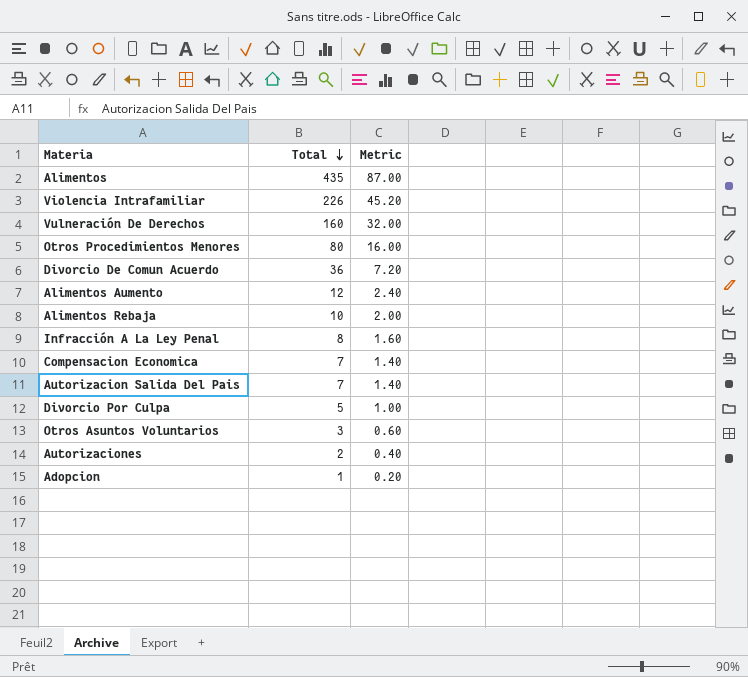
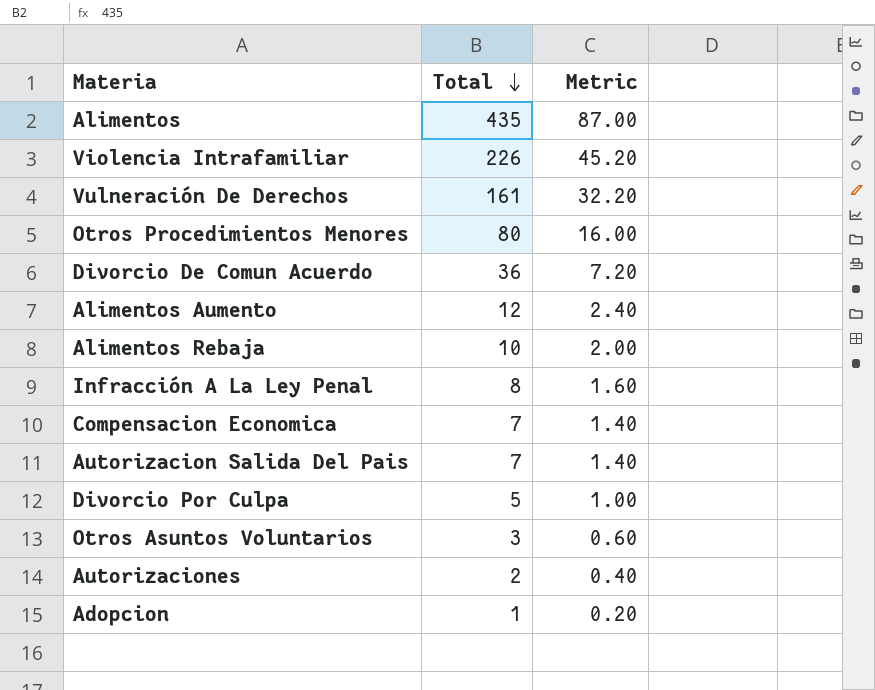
Vulneración De Derechos | Total: 160 -> 161
Vulneración De Derechos | Metric: 32.00 -> 32.20

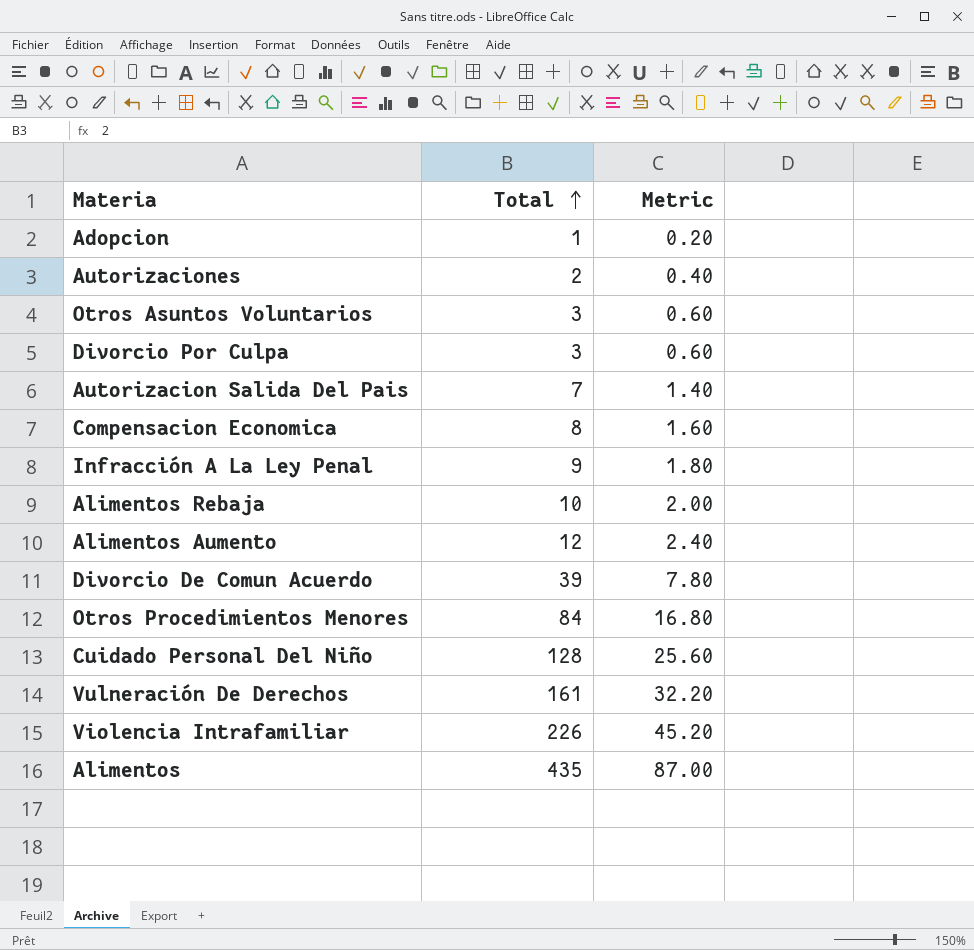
row order: Total descending -> Total ascending
Divorcio Por Culpa | Total: 5 -> 3
Divorcio Por Culpa | Metric: 1.00 -> 0.60
Compensacion Economica | Total: 7 -> 8
Compensacion Economica | Metric: 1.40 -> 1.60
Infracción A La Ley Penal | Total: 8 -> 9
Infracción A La Ley Penal | Metric: 1.60 -> 1.80
Divorcio De Comun Acuerdo | Total: 36 -> 39
Divorcio De Comun Acuerdo | Metric: 7.20 -> 7.80
Otros Procedimientos Menores | Total: 80 -> 84
Otros Procedimientos Menores | Metric: 16.00 -> 16.80
row Cuidado Personal Del Niño: none -> 128 | 25.60

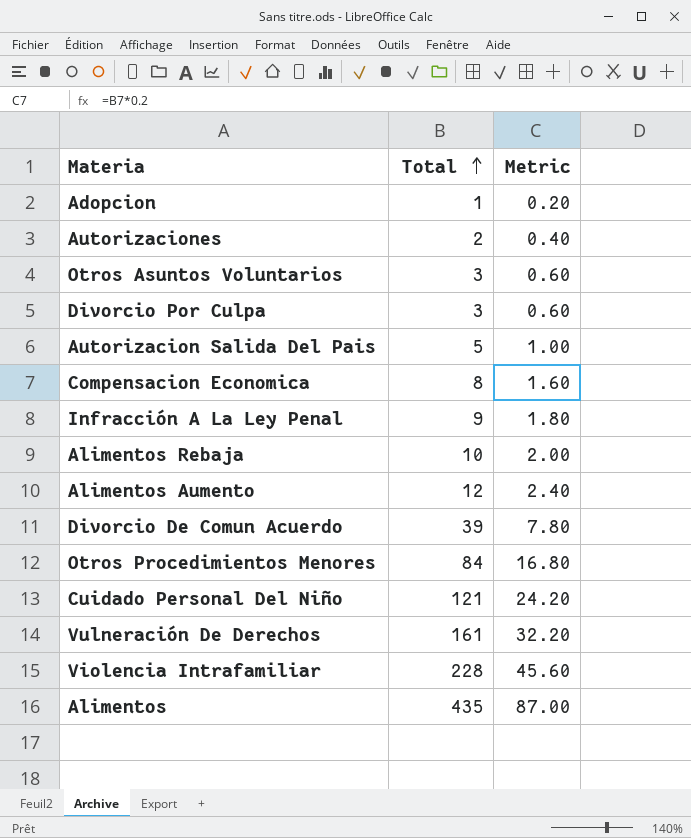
Autorizacion Salida Del Pais | Total: 7 -> 5
Autorizacion Salida Del Pais | Metric: 1.40 -> 1.00
Cuidado Personal Del Niño | Total: 128 -> 121
Cuidado Personal Del Niño | Metric: 25.60 -> 24.20
Violencia Intrafamiliar | Total: 226 -> 228
Violencia Intrafamiliar | Metric: 45.20 -> 45.60

